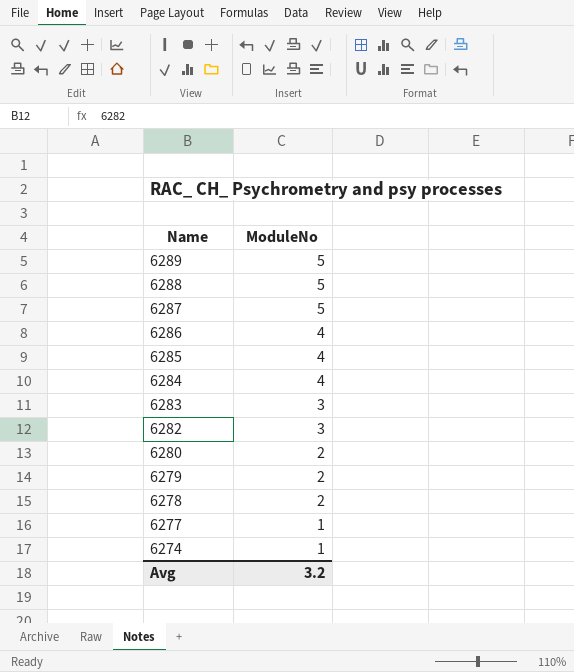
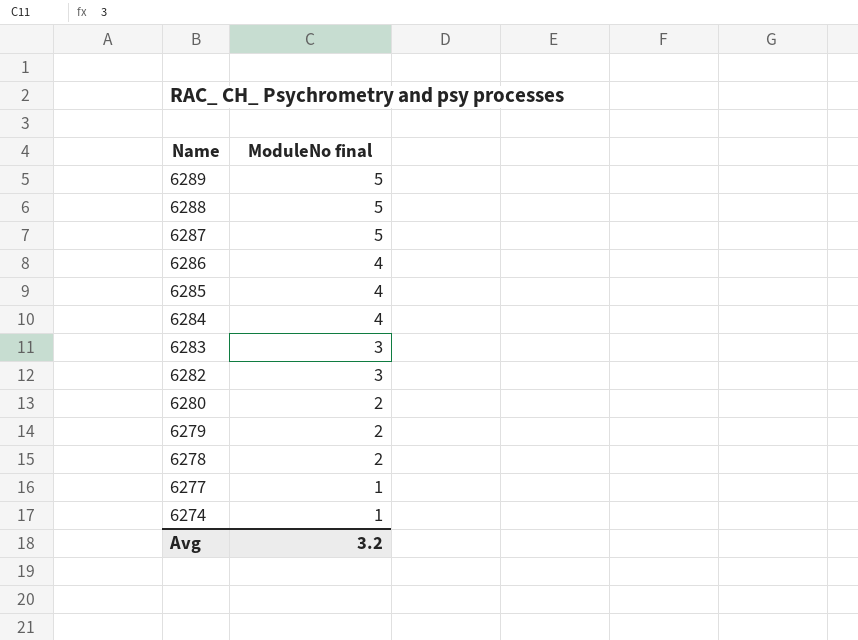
column name: ModuleNo -> ModuleNo final

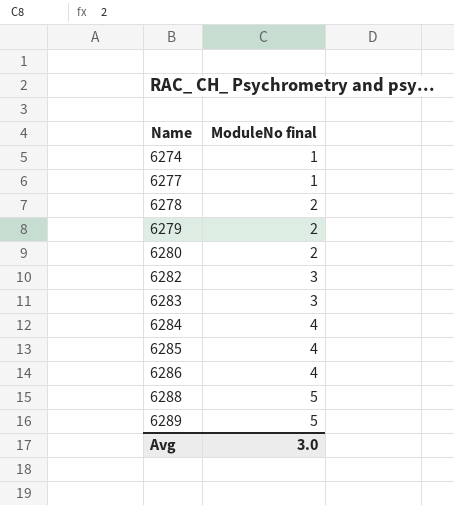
row order: Name descending -> Name ascending
row 6287: 5 -> none
Avg | ModuleNo final: 3.2 -> 3.0

